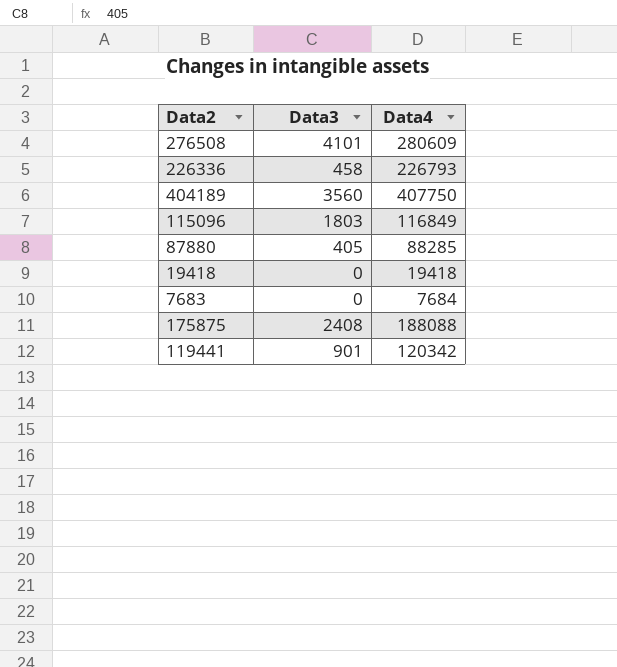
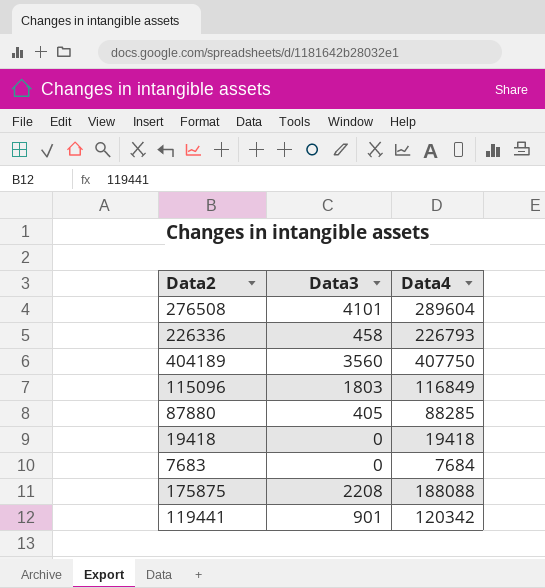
276508 | Data4: 280609 -> 289604
175875 | Data3: 2408 -> 2208

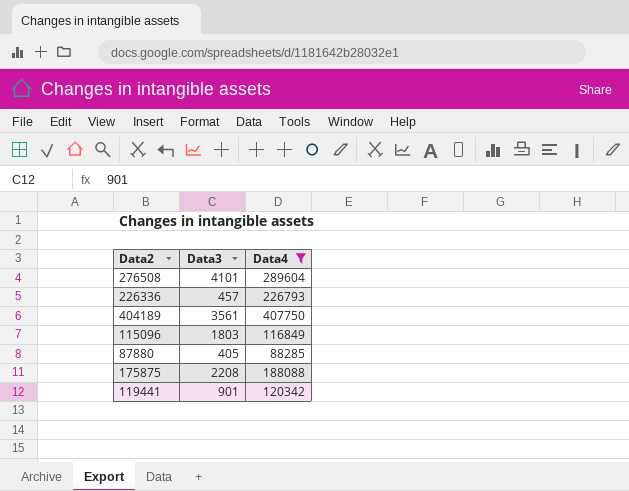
filter: none -> Data4 >= 88285
226336 | Data3: 458 -> 457
404189 | Data3: 3560 -> 3561

